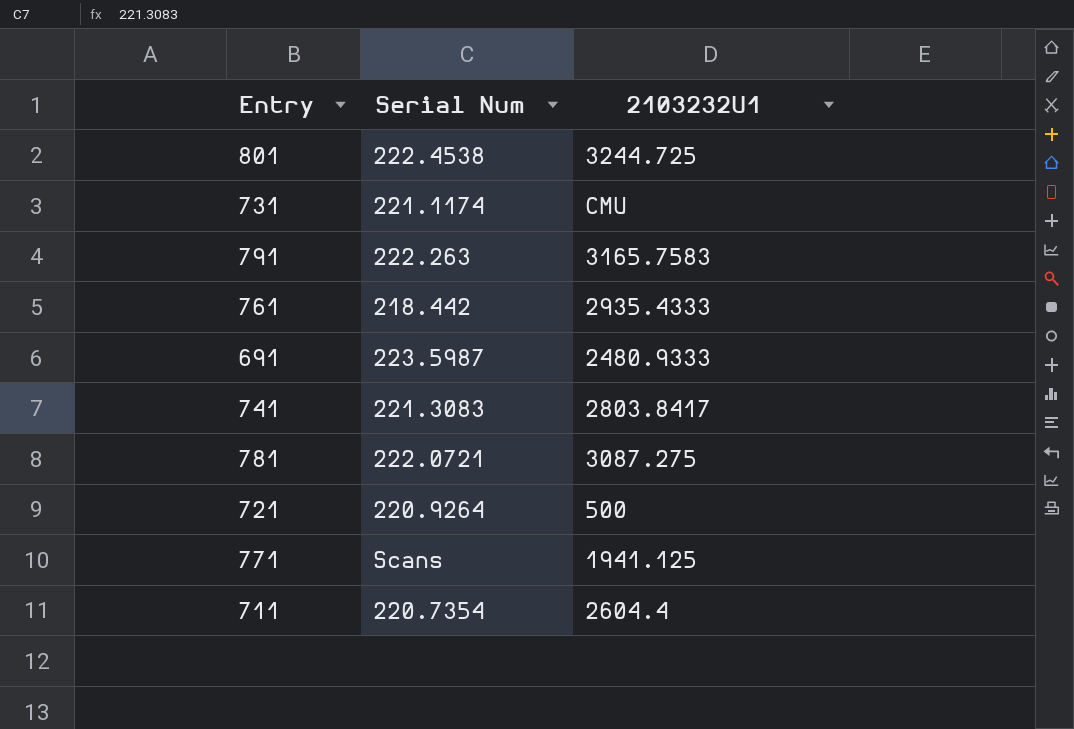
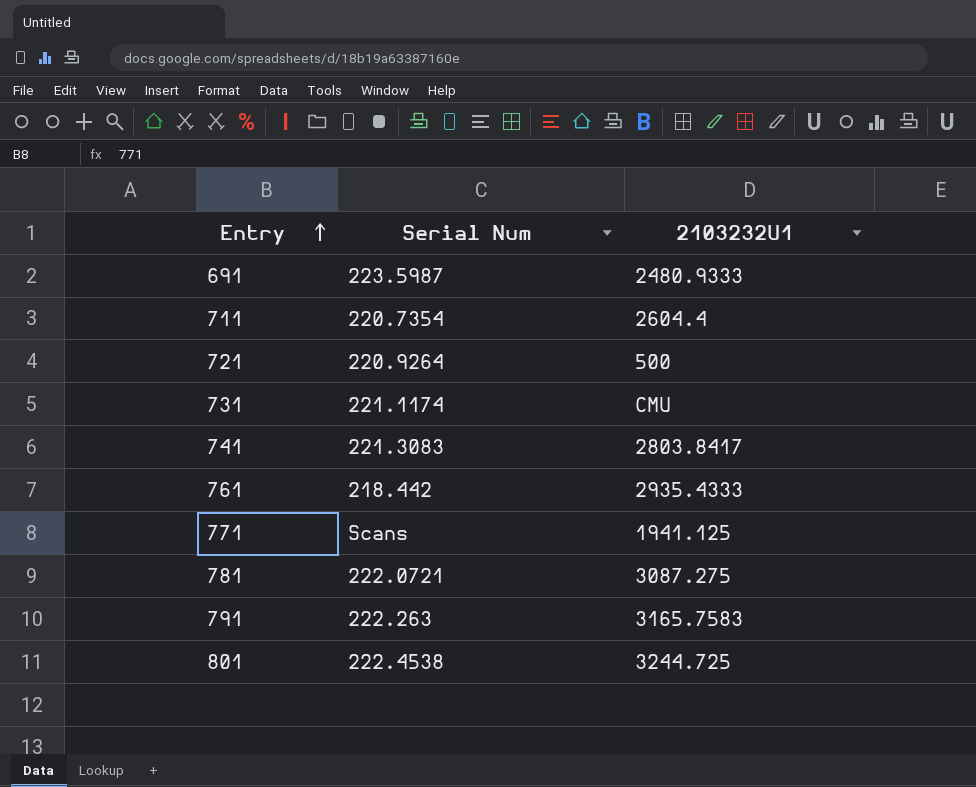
row order: none -> Entry ascending

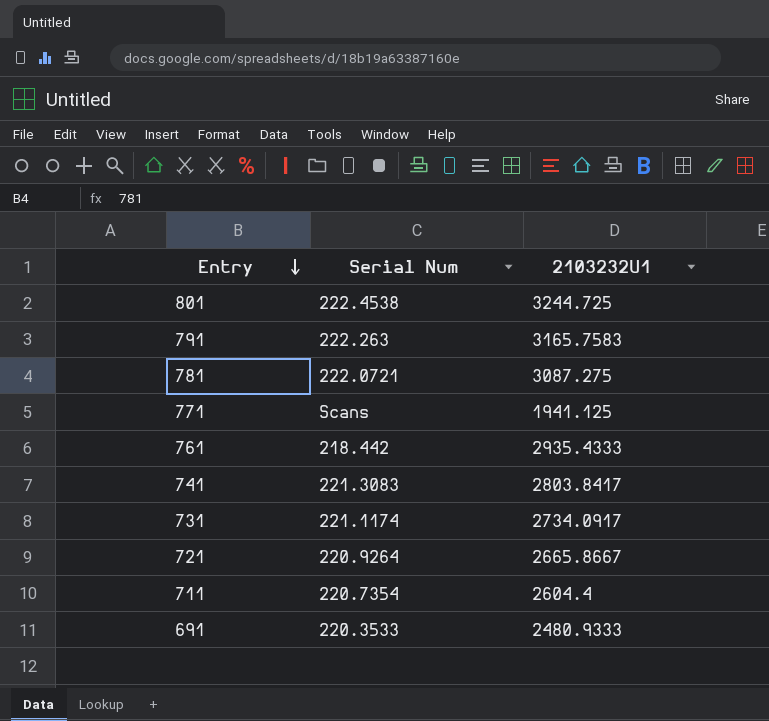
row order: Entry ascending -> Entry descending
731 | 2103232U1: CMU -> 2734.0917
721 | 2103232U1: 500 -> 2665.8667
691 | Serial Num: 223.5987 -> 220.3533

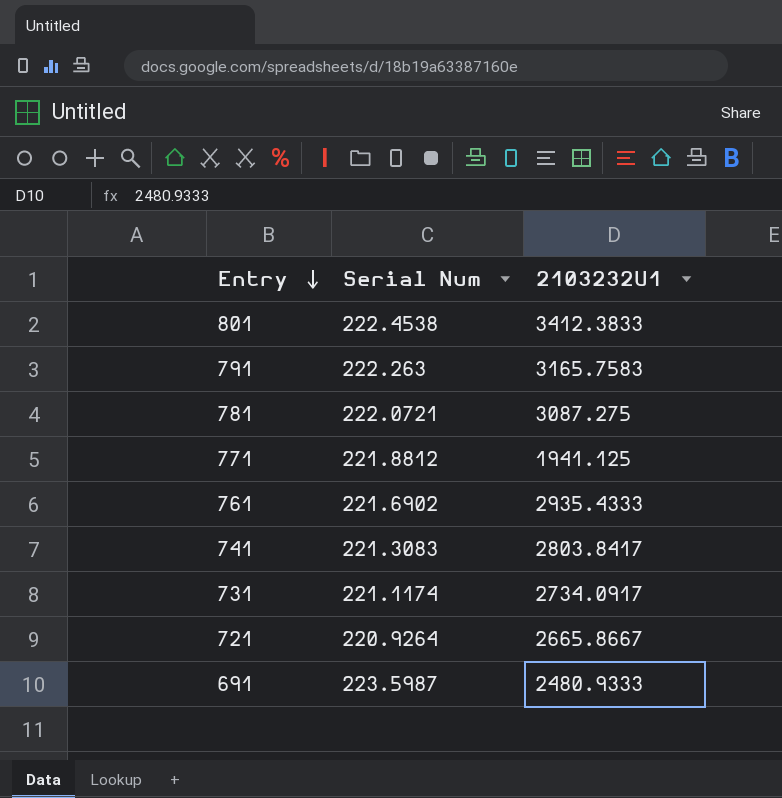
row 711: 220.7354 | 2604.4 -> none
801 | 2103232U1: 3244.725 -> 3412.3833
771 | Serial Num: Scans -> 221.8812
761 | Serial Num: 218.442 -> 221.6902
691 | Serial Num: 220.3533 -> 223.5987

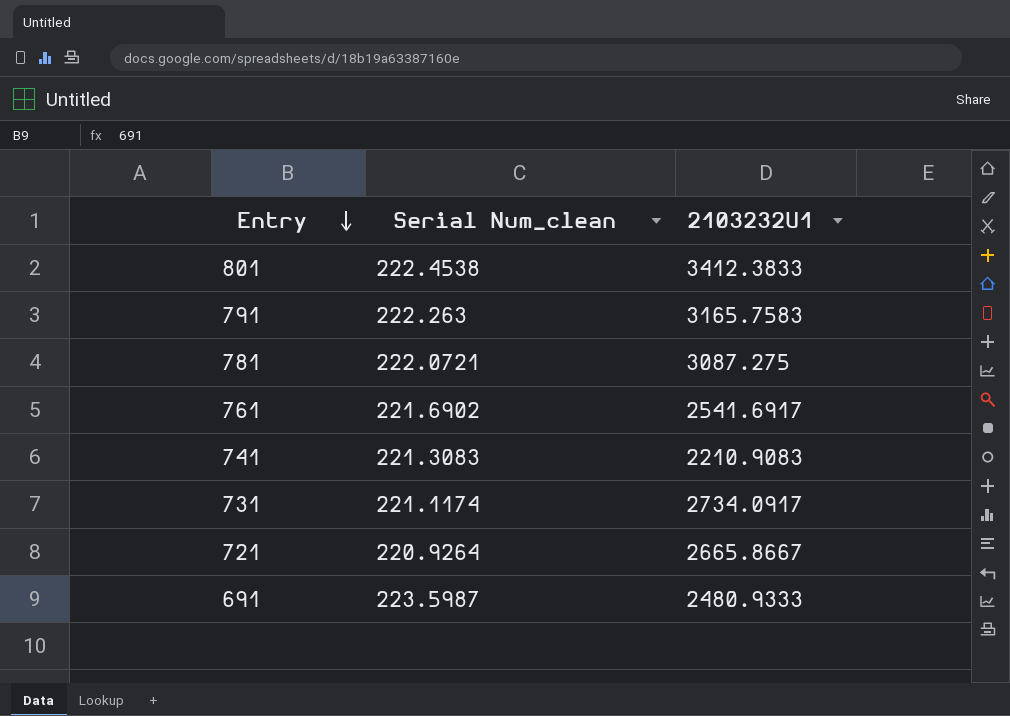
column name: Serial Num -> Serial Num_clean
row 771: 221.8812 | 1941.125 -> none
761 | 2103232U1: 2935.4333 -> 2541.6917
741 | 2103232U1: 2803.8417 -> 2210.9083

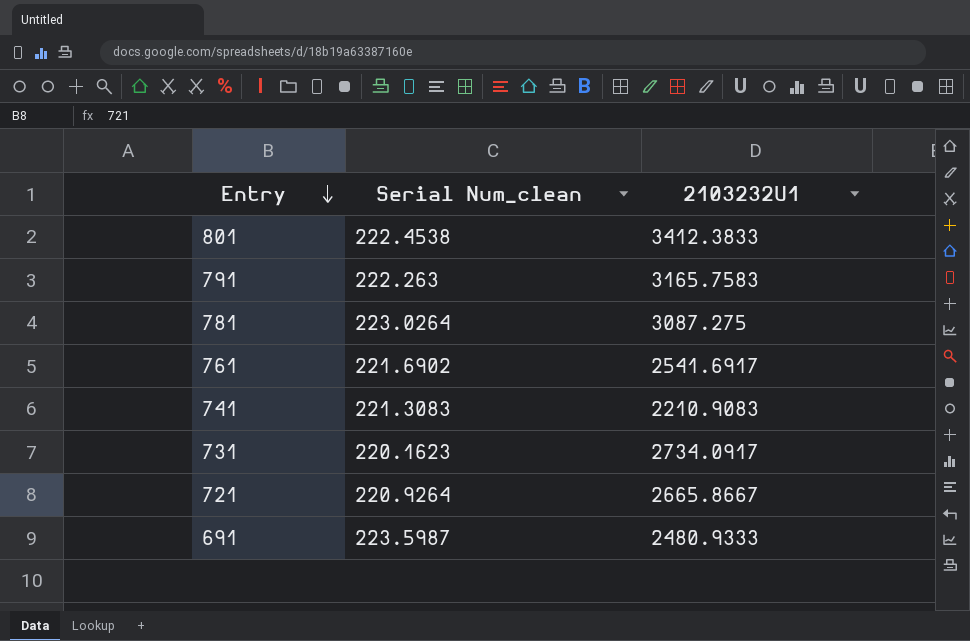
781 | Serial Num_clean: 222.0721 -> 223.0264
731 | Serial Num_clean: 221.1174 -> 220.1623

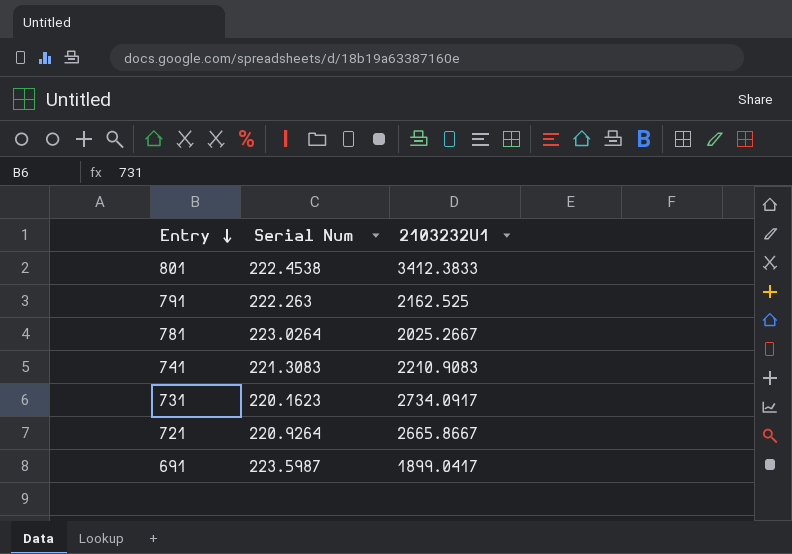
column name: Serial Num_clean -> Serial Num
row 761: 221.6902 | 2541.6917 -> none
791 | 2103232U1: 3165.7583 -> 2162.525
781 | 2103232U1: 3087.275 -> 2025.2667
691 | 2103232U1: 2480.9333 -> 1899.0417

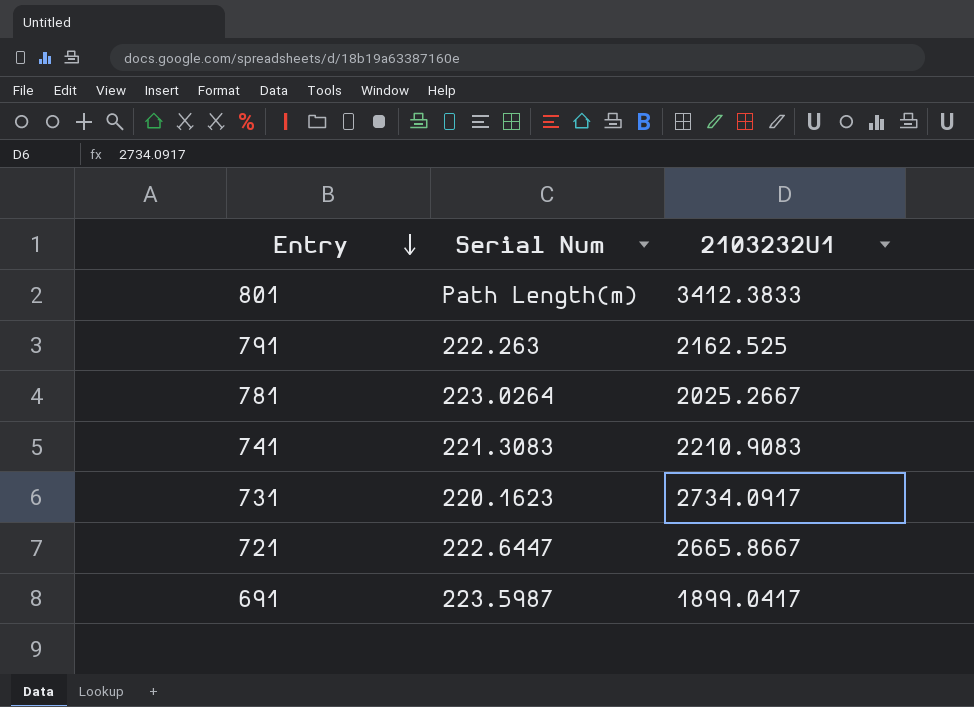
801 | Serial Num: 222.4538 -> Path Length(m)
721 | Serial Num: 220.9264 -> 222.6447

